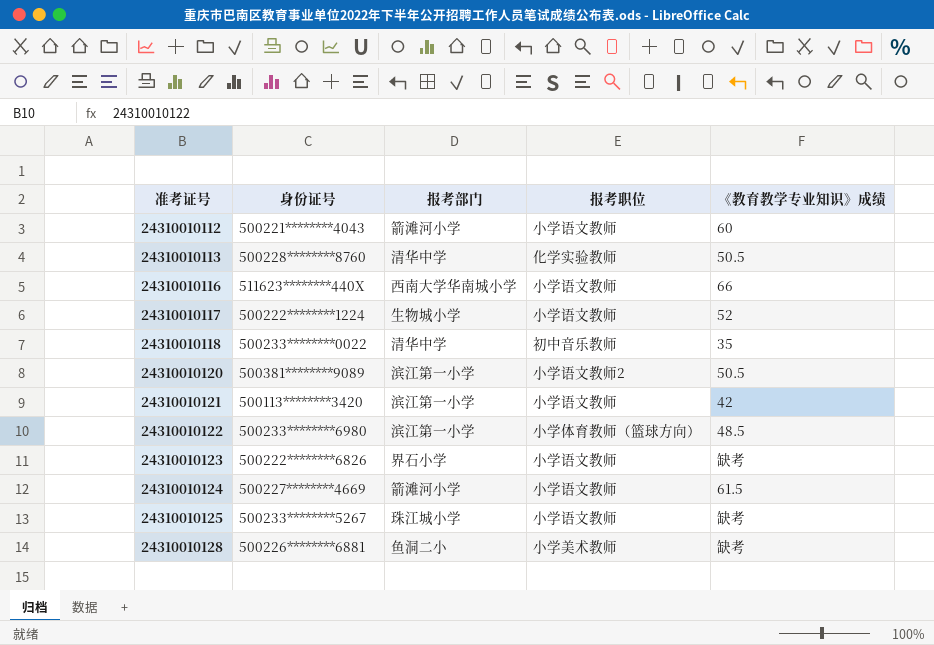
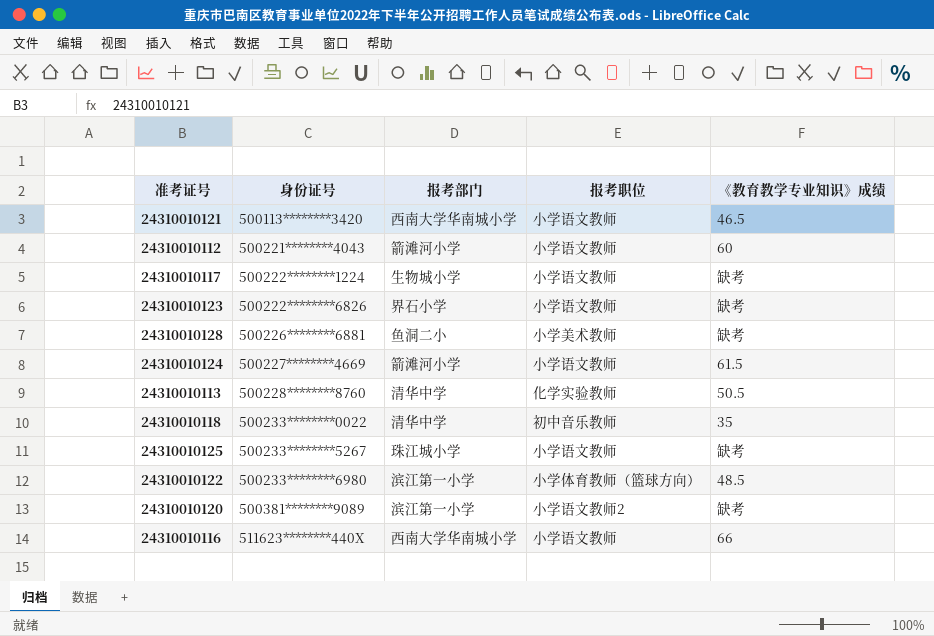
row order: 准考证号 ascending -> 身份证号 ascending
24310010121 | 报考部门: 滨江第一小学 -> 西南大学华南城小学
24310010121 | 《教育教学专业知识》成绩: 42 -> 46.5
24310010117 | 《教育教学专业知识》成绩: 52 -> 缺考
24310010120 | 《教育教学专业知识》成绩: 50.5 -> 缺考

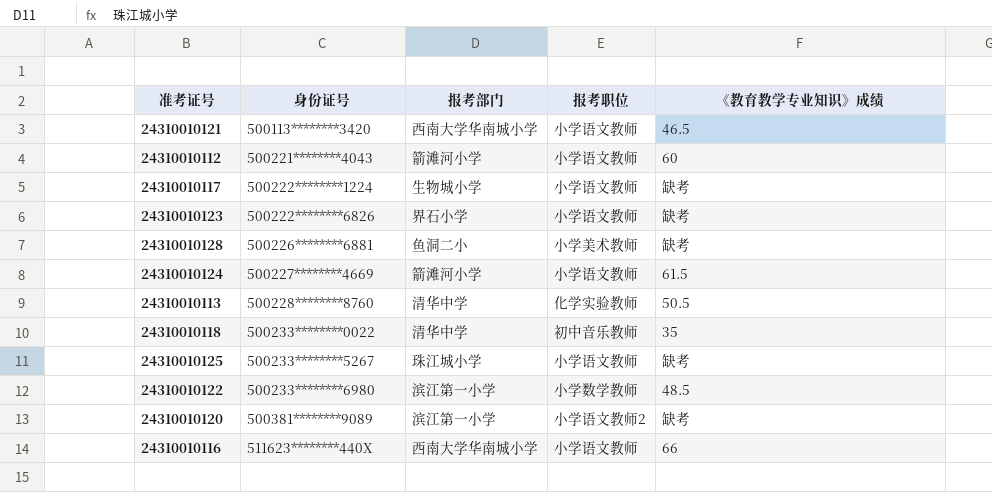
24310010122 | 报考职位: 小学体育教师（篮球方向） -> 小学数学教师

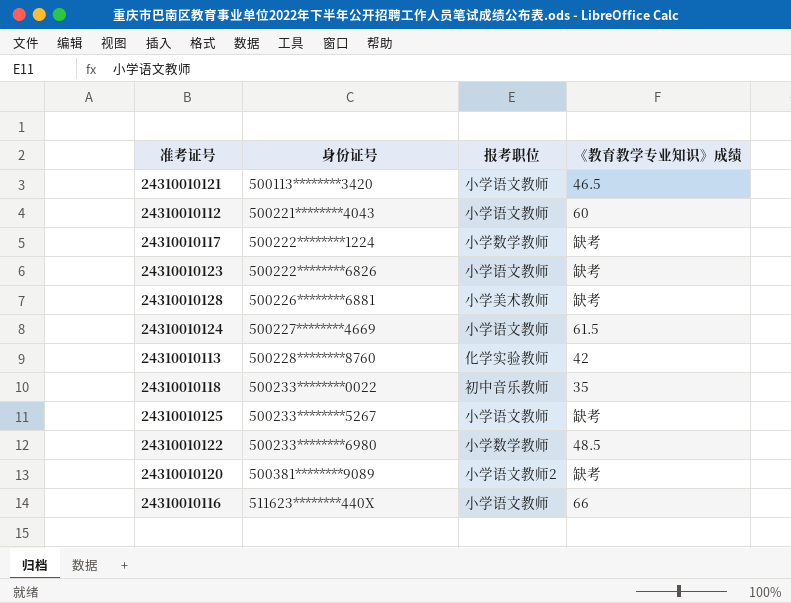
column 报考部门 | position: 3 -> none
24310010117 | 报考职位: 小学语文教师 -> 小学数学教师
24310010113 | 《教育教学专业知识》成绩: 50.5 -> 42

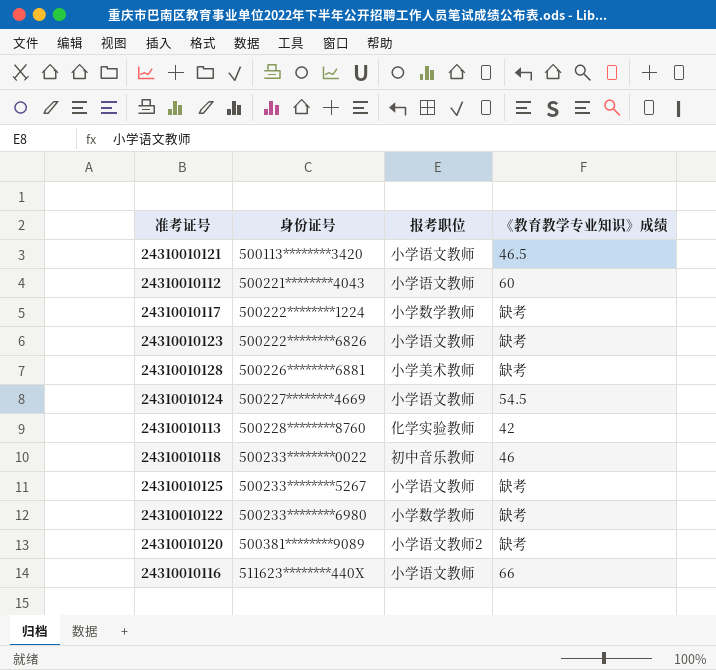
24310010124 | 《教育教学专业知识》成绩: 61.5 -> 54.5
24310010118 | 《教育教学专业知识》成绩: 35 -> 46
24310010122 | 《教育教学专业知识》成绩: 48.5 -> 缺考

